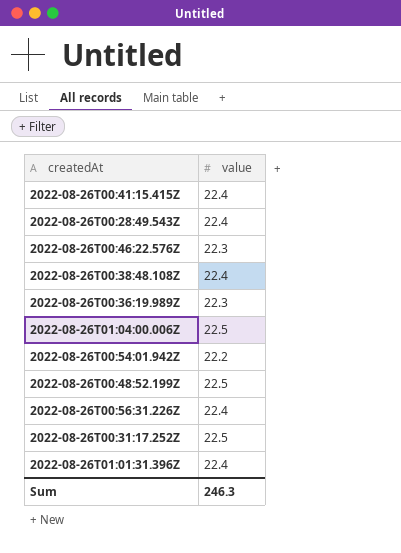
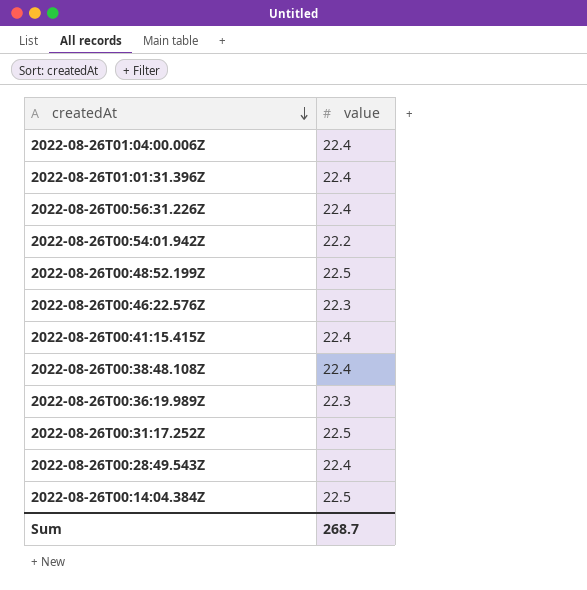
row order: none -> createdAt descending
2022-08-26T01:04:00.006Z | value: 22.5 -> 22.4
row 2022-08-26T00:14:04.384Z: none -> 22.5
Sum | value: 246.3 -> 268.7

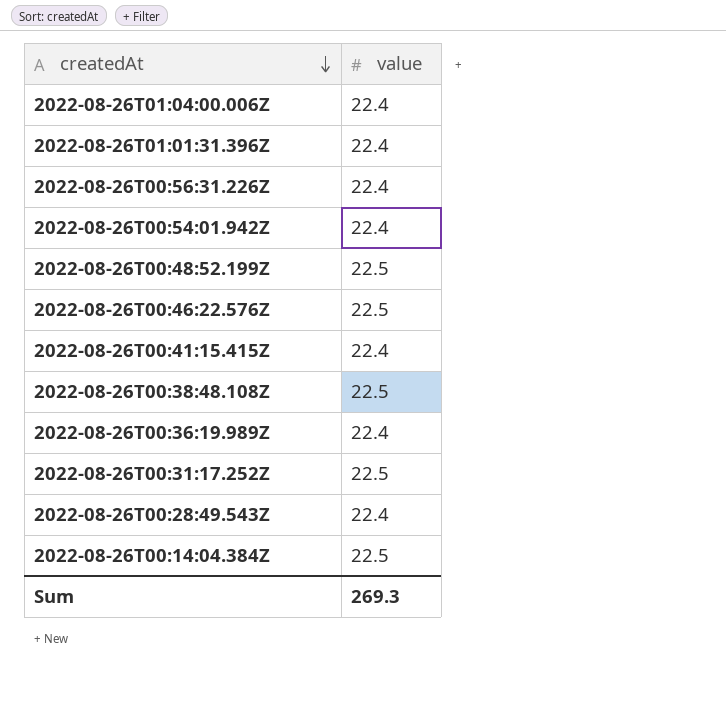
2022-08-26T00:54:01.942Z | value: 22.2 -> 22.4
2022-08-26T00:46:22.576Z | value: 22.3 -> 22.5
2022-08-26T00:38:48.108Z | value: 22.4 -> 22.5
2022-08-26T00:36:19.989Z | value: 22.3 -> 22.4
Sum | value: 268.7 -> 269.3

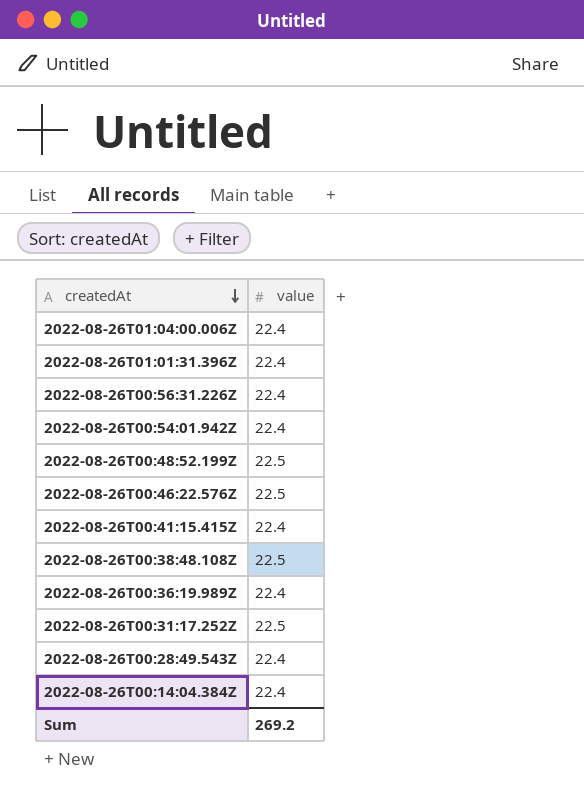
2022-08-26T00:14:04.384Z | value: 22.5 -> 22.4
Sum | value: 269.3 -> 269.2

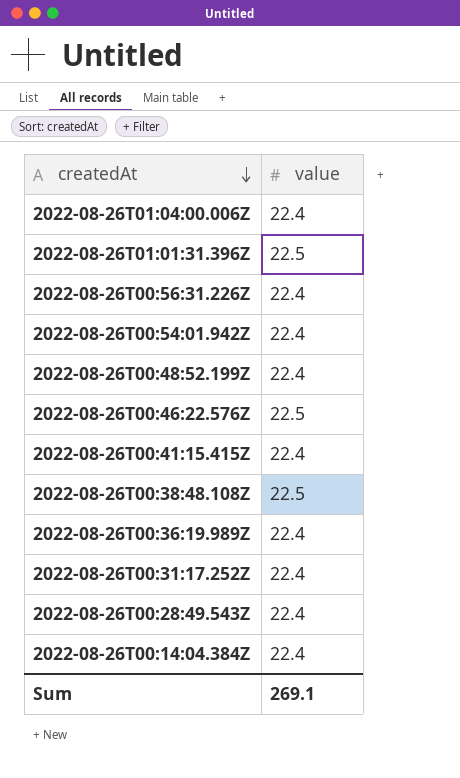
2022-08-26T01:01:31.396Z | value: 22.4 -> 22.5
2022-08-26T00:48:52.199Z | value: 22.5 -> 22.4
2022-08-26T00:31:17.252Z | value: 22.5 -> 22.4
Sum | value: 269.2 -> 269.1

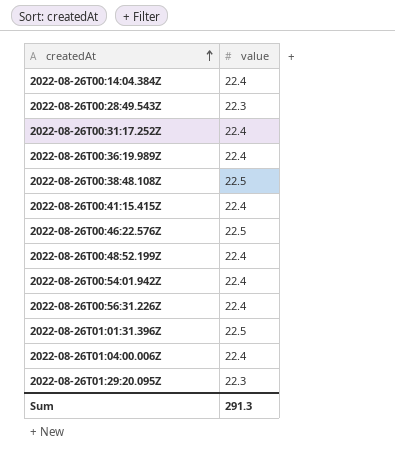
row order: createdAt descending -> createdAt ascending
2022-08-26T00:28:49.543Z | value: 22.4 -> 22.3
row 2022-08-26T01:29:20.095Z: none -> 22.3
Sum | value: 269.1 -> 291.3

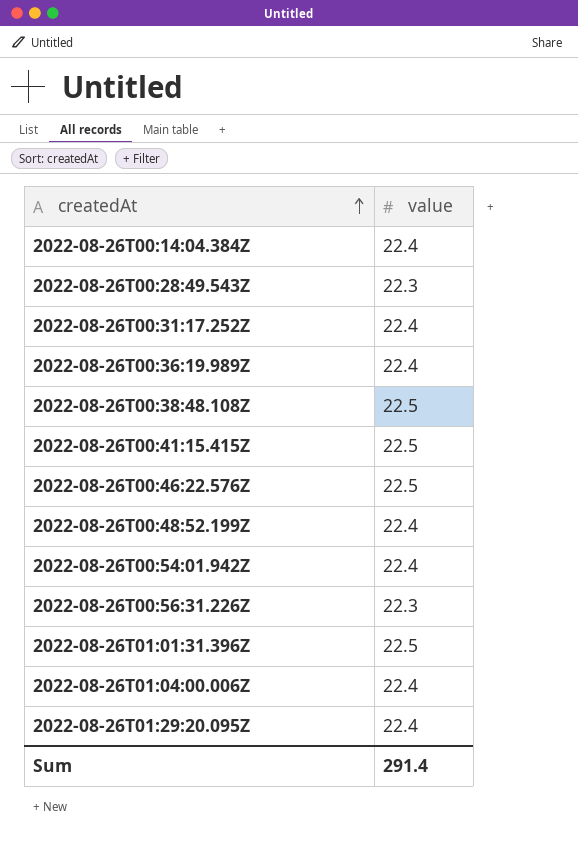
2022-08-26T00:41:15.415Z | value: 22.4 -> 22.5
2022-08-26T00:56:31.226Z | value: 22.4 -> 22.3
2022-08-26T01:29:20.095Z | value: 22.3 -> 22.4
Sum | value: 291.3 -> 291.4

